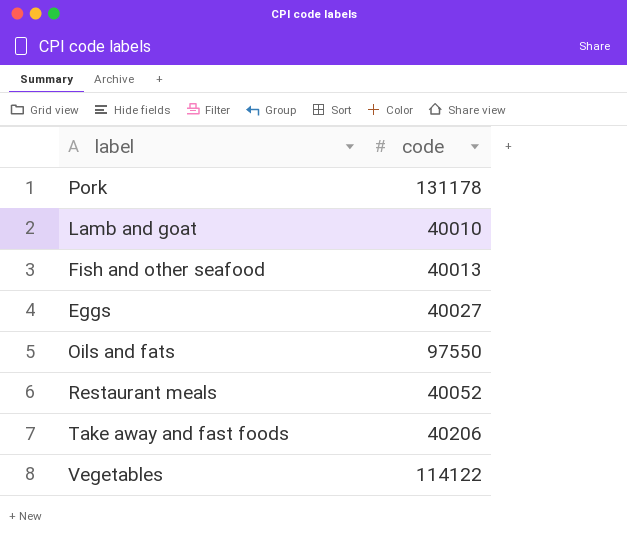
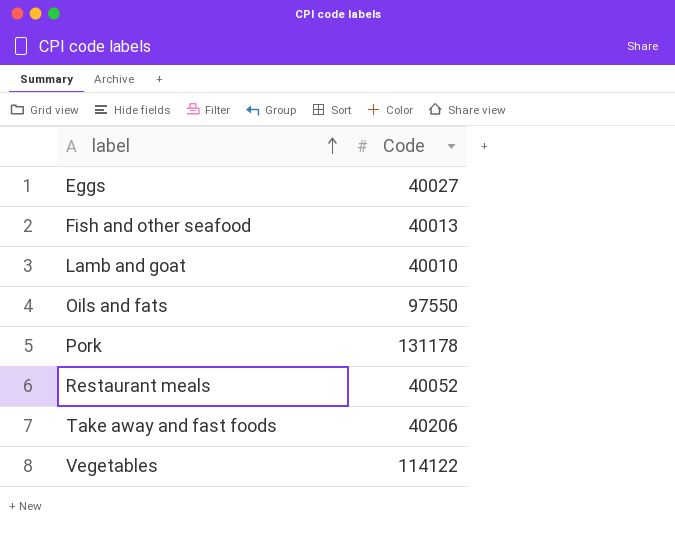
row order: none -> label ascending
column name: code -> Code

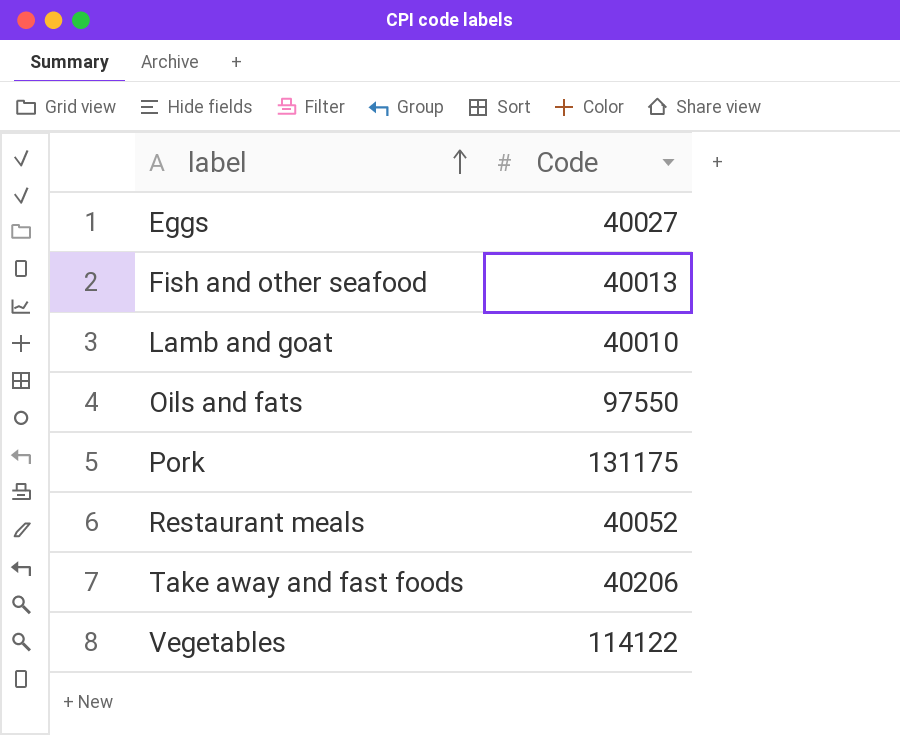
Pork | Code: 131178 -> 131175

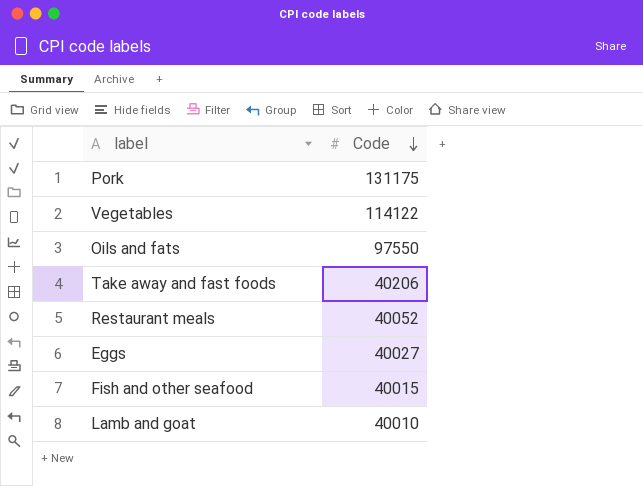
row order: label ascending -> Code descending
Fish and other seafood | Code: 40013 -> 40015

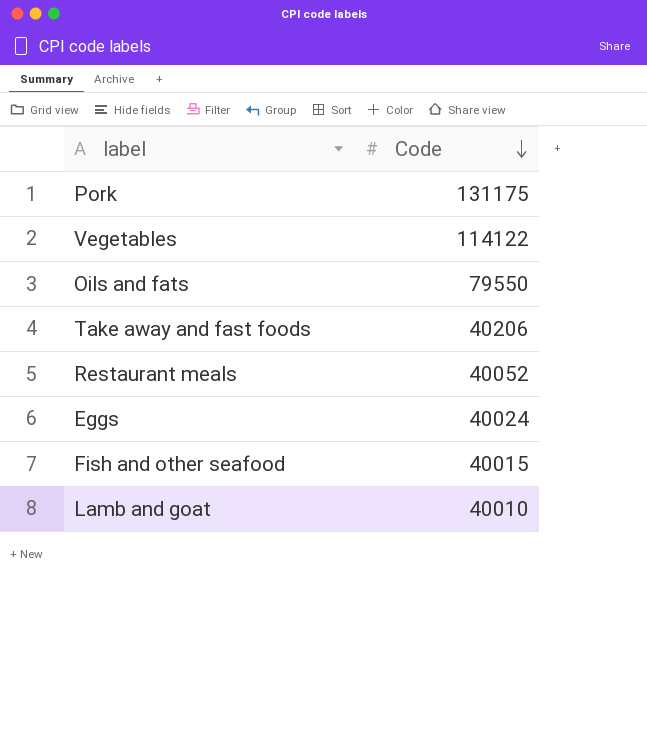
Oils and fats | Code: 97550 -> 79550
Eggs | Code: 40027 -> 40024

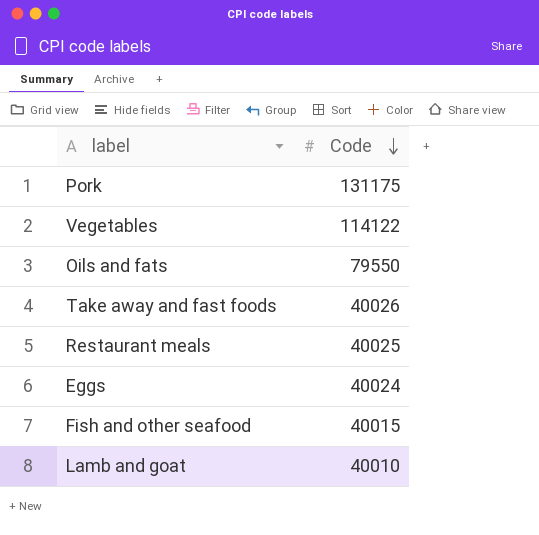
Take away and fast foods | Code: 40206 -> 40026
Restaurant meals | Code: 40052 -> 40025

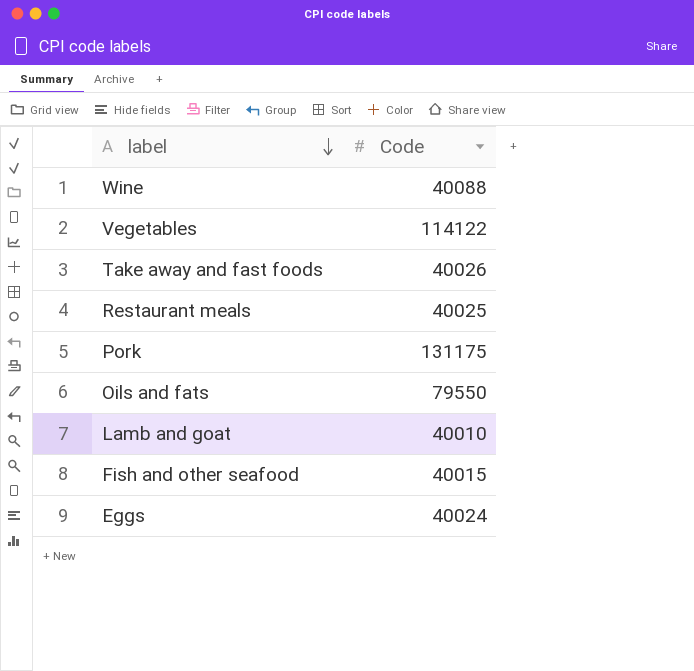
row order: Code descending -> label descending
row Wine: none -> 40088

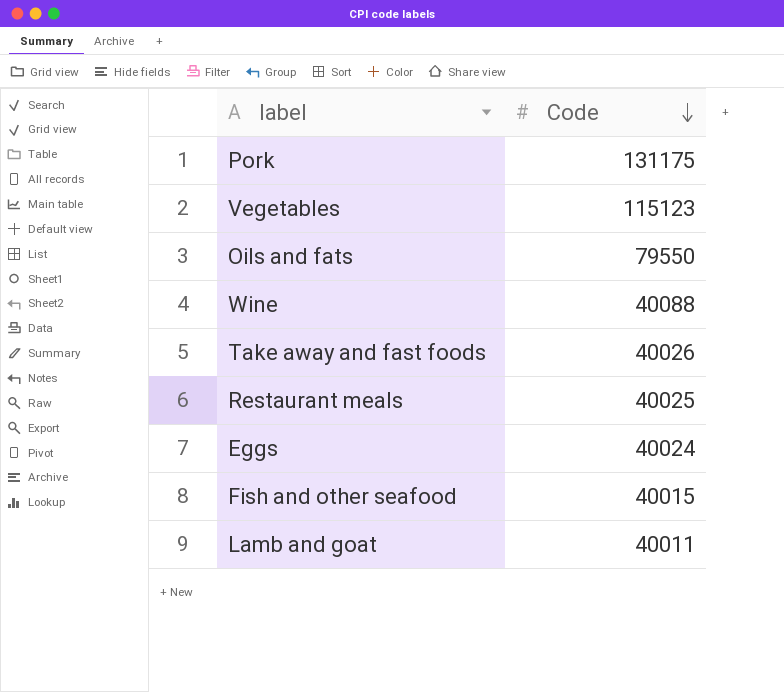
row order: label descending -> Code descending
Vegetables | Code: 114122 -> 115123
Lamb and goat | Code: 40010 -> 40011

